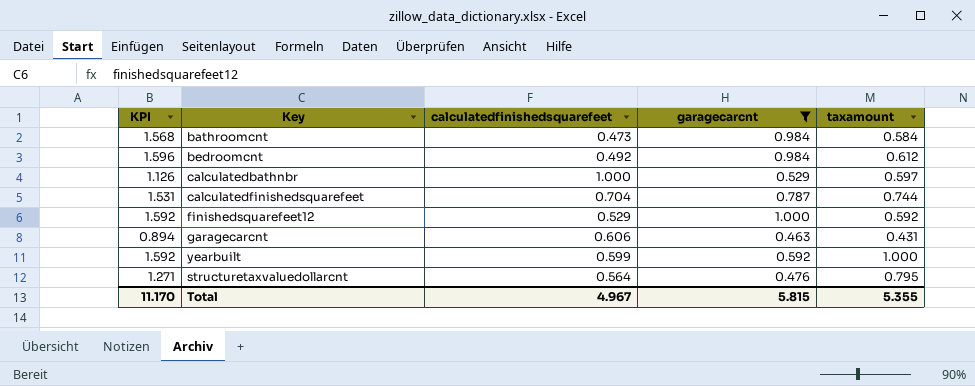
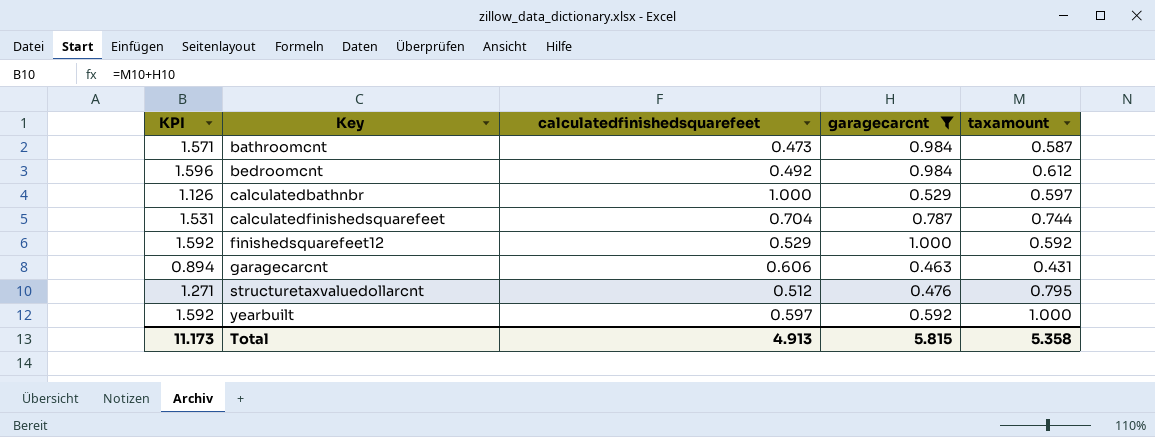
row order: none -> Key ascending
bathroomcnt | KPI: 1.568 -> 1.571
bathroomcnt | taxamount: 0.584 -> 0.587
structuretaxvaluedollarcnt | calculatedfinishedsquarefeet: 0.564 -> 0.512
yearbuilt | calculatedfinishedsquarefeet: 0.599 -> 0.597
Total | KPI: 11.170 -> 11.173
Total | calculatedfinishedsquarefeet: 4.967 -> 4.913
Total | taxamount: 5.355 -> 5.358

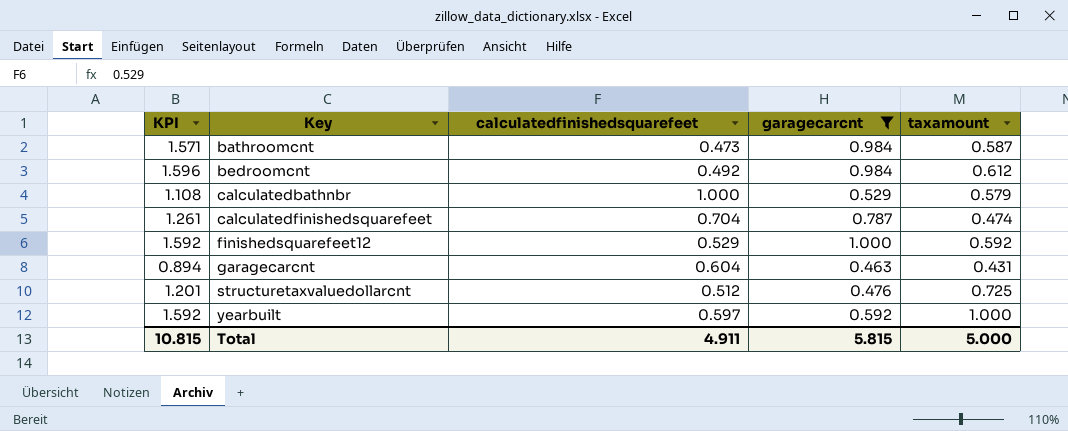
calculatedbathnbr | KPI: 1.126 -> 1.108
calculatedbathnbr | taxamount: 0.597 -> 0.579
calculatedfinishedsquarefeet | KPI: 1.531 -> 1.261
calculatedfinishedsquarefeet | taxamount: 0.744 -> 0.474
garagecarcnt | calculatedfinishedsquarefeet: 0.606 -> 0.604
structuretaxvaluedollarcnt | KPI: 1.271 -> 1.201
structuretaxvaluedollarcnt | taxamount: 0.795 -> 0.725
Total | KPI: 11.173 -> 10.815
Total | calculatedfinishedsquarefeet: 4.913 -> 4.911
Total | taxamount: 5.358 -> 5.000

